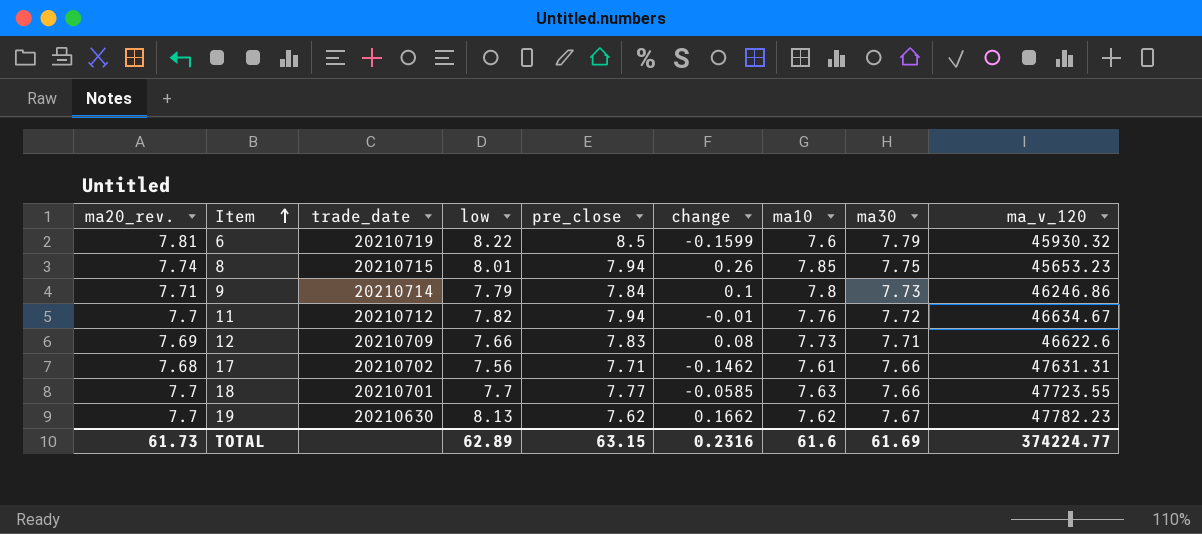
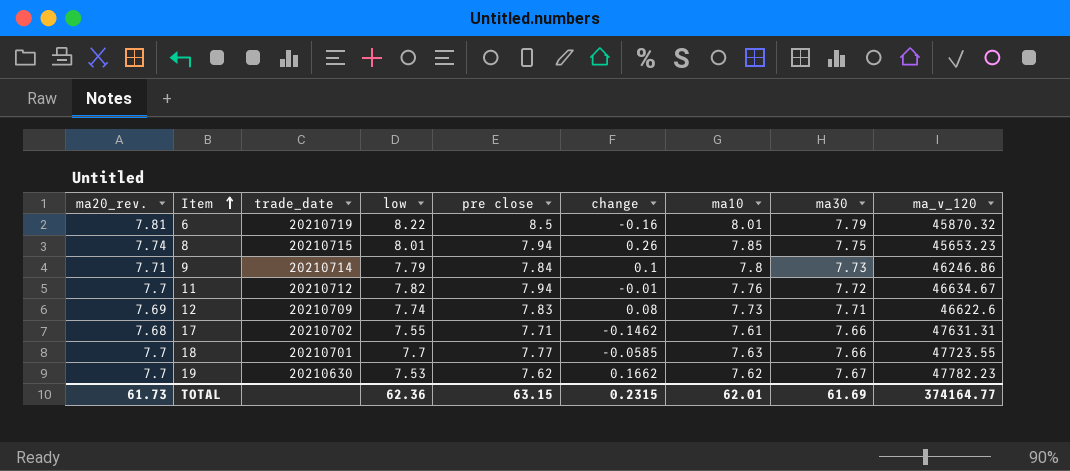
column name: pre_close -> pre close
6 | change: -0.1599 -> -0.16
6 | ma10: 7.6 -> 8.01
6 | ma_v_120: 45930.32 -> 45870.32
12 | low: 7.66 -> 7.74
17 | low: 7.56 -> 7.55
19 | low: 8.13 -> 7.53
TOTAL | low: 62.89 -> 62.36
TOTAL | change: 0.2316 -> 0.2315
TOTAL | ma10: 61.6 -> 62.01
TOTAL | ma_v_120: 374224.77 -> 374164.77

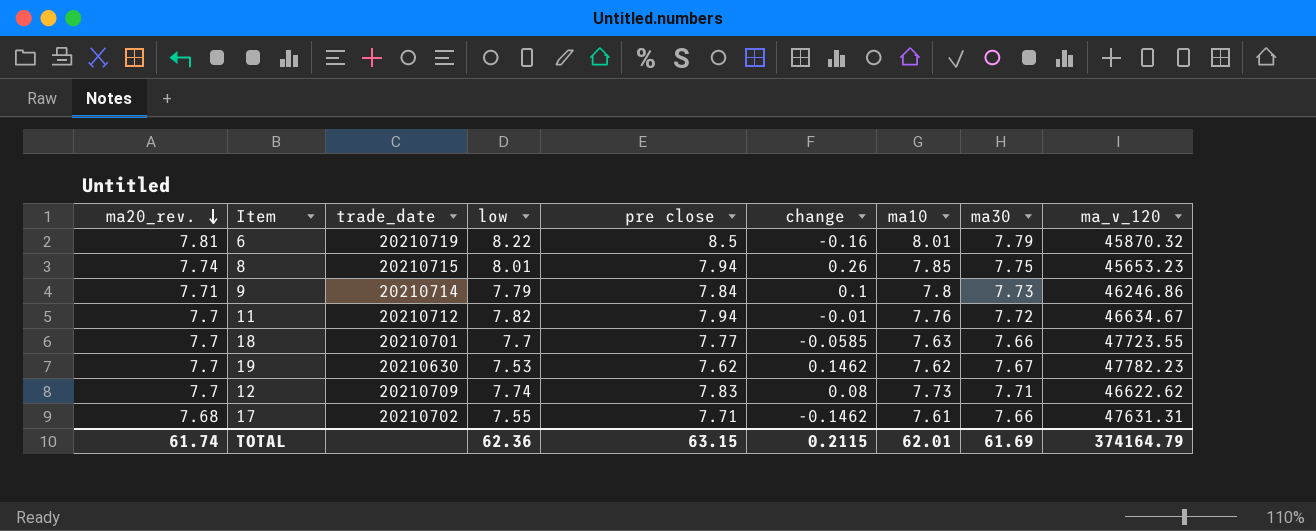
row order: Item ascending -> ma20_rev. descending
19 | change: 0.1662 -> 0.1462
12 | ma20_rev.: 7.69 -> 7.7
12 | ma_v_120: 46622.6 -> 46622.62
TOTAL | ma20_rev.: 61.73 -> 61.74
TOTAL | change: 0.2315 -> 0.2115
TOTAL | ma_v_120: 374164.77 -> 374164.79

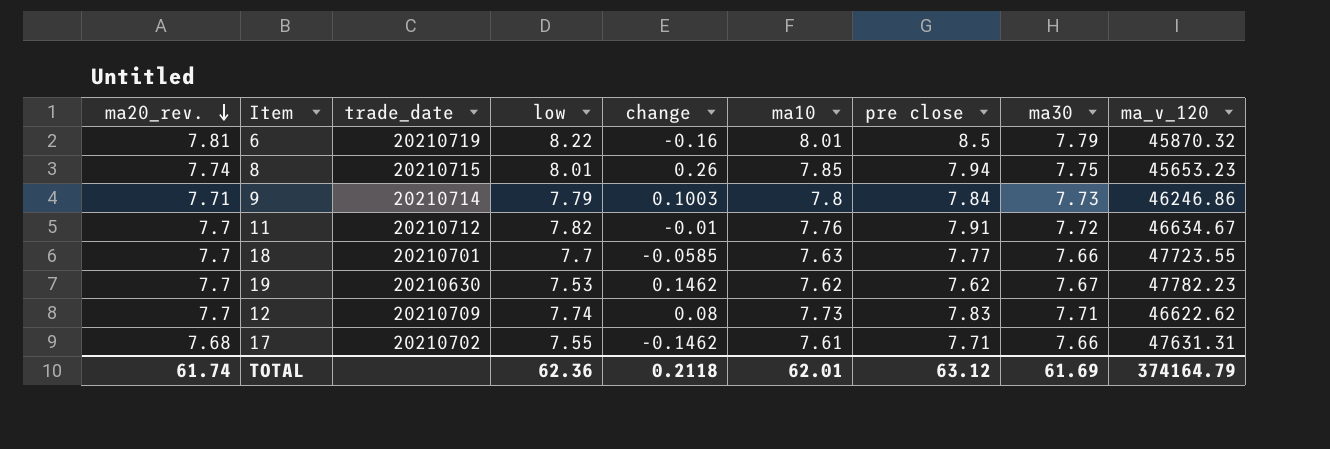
column pre close | position: 5 -> 7
9 | change: 0.1 -> 0.1003
11 | pre close: 7.94 -> 7.91
TOTAL | change: 0.2115 -> 0.2118
TOTAL | pre close: 63.15 -> 63.12

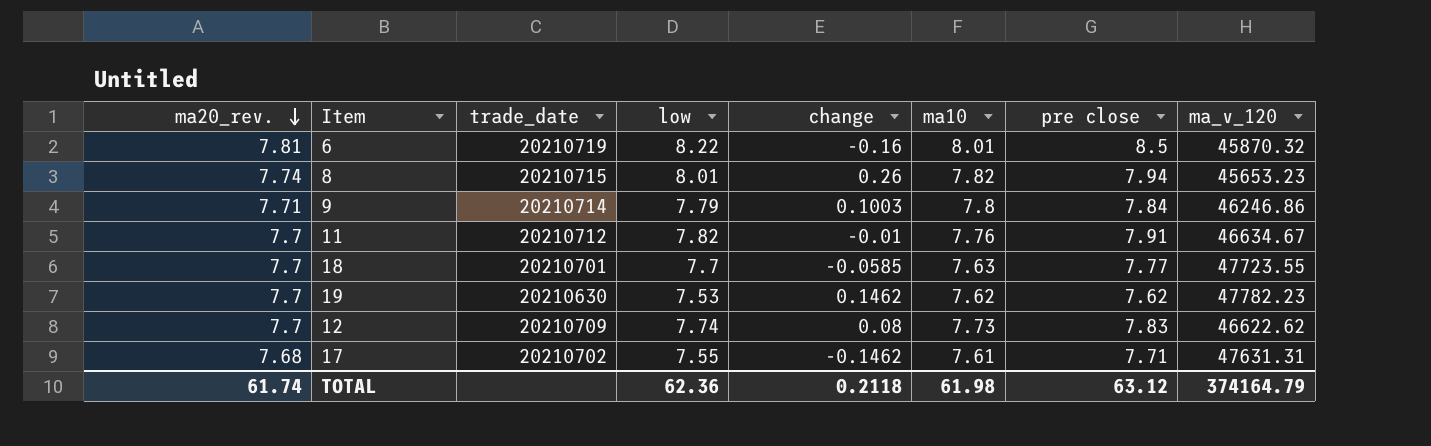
column ma30 | position: 8 -> none
8 | ma10: 7.85 -> 7.82
TOTAL | ma10: 62.01 -> 61.98

